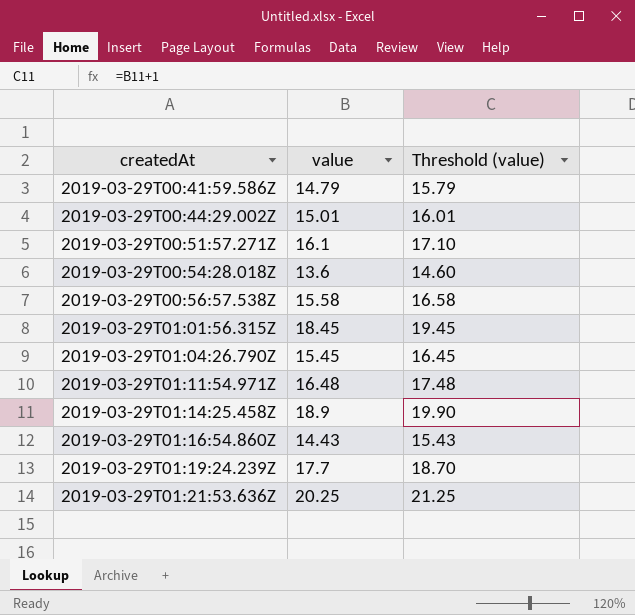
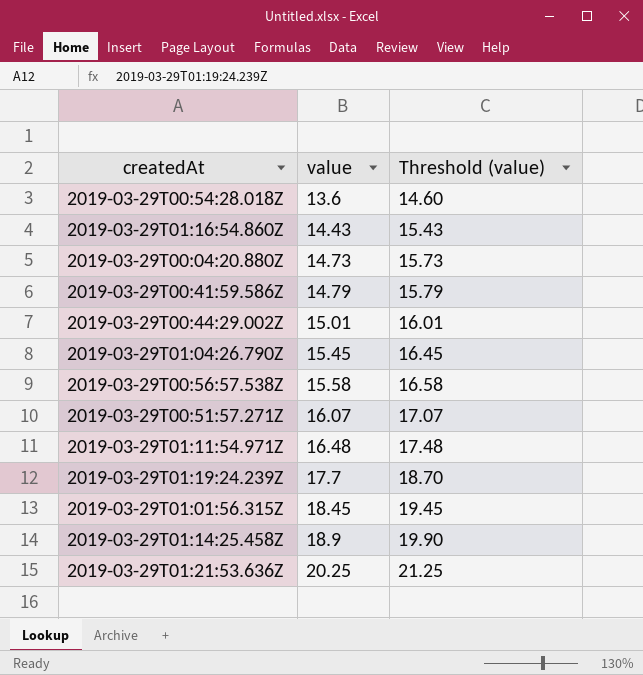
row order: createdAt ascending -> value ascending
row 2019-03-29T00:04:20.880Z: none -> 14.73 | 15.73
2019-03-29T00:51:57.271Z | value: 16.1 -> 16.07
2019-03-29T00:51:57.271Z | Threshold (value): 17.10 -> 17.07

